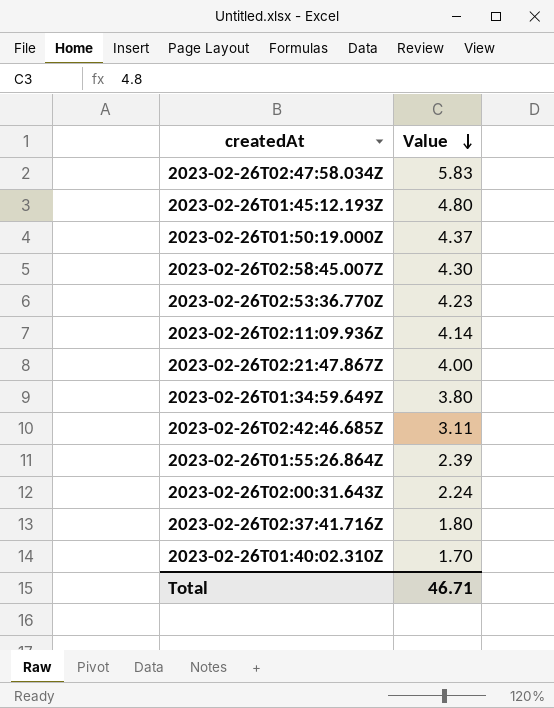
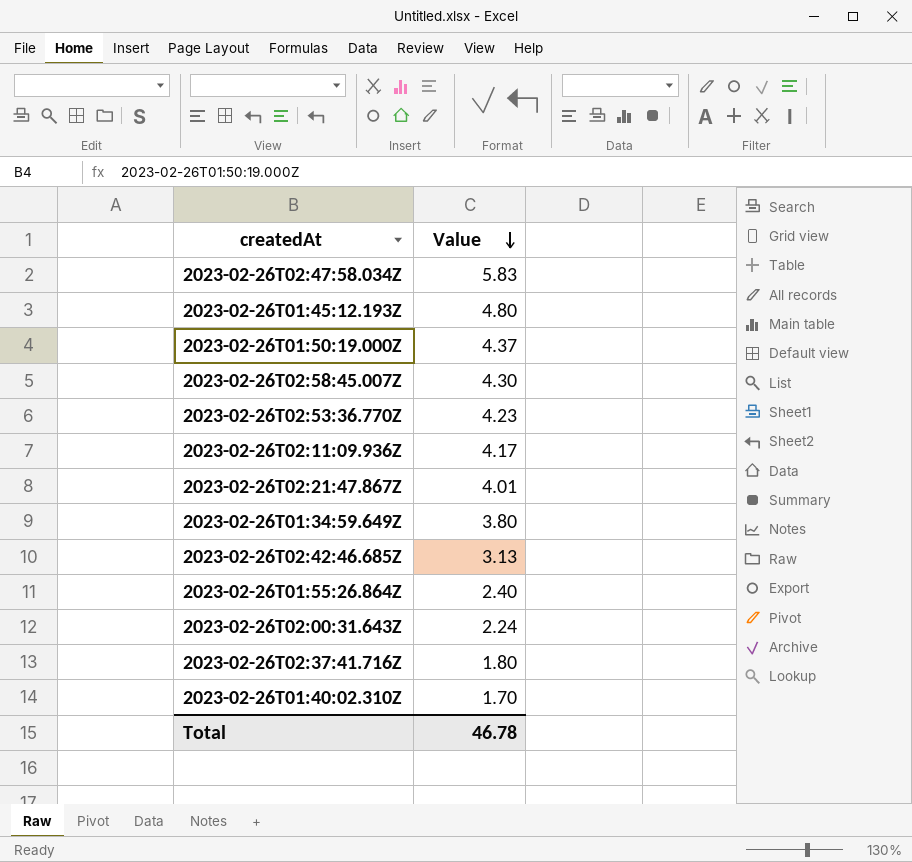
2023-02-26T02:11:09.936Z | Value: 4.14 -> 4.17
2023-02-26T02:21:47.867Z | Value: 4.00 -> 4.01
2023-02-26T02:42:46.685Z | Value: 3.11 -> 3.13
2023-02-26T01:55:26.864Z | Value: 2.39 -> 2.40
Total | Value: 46.71 -> 46.78

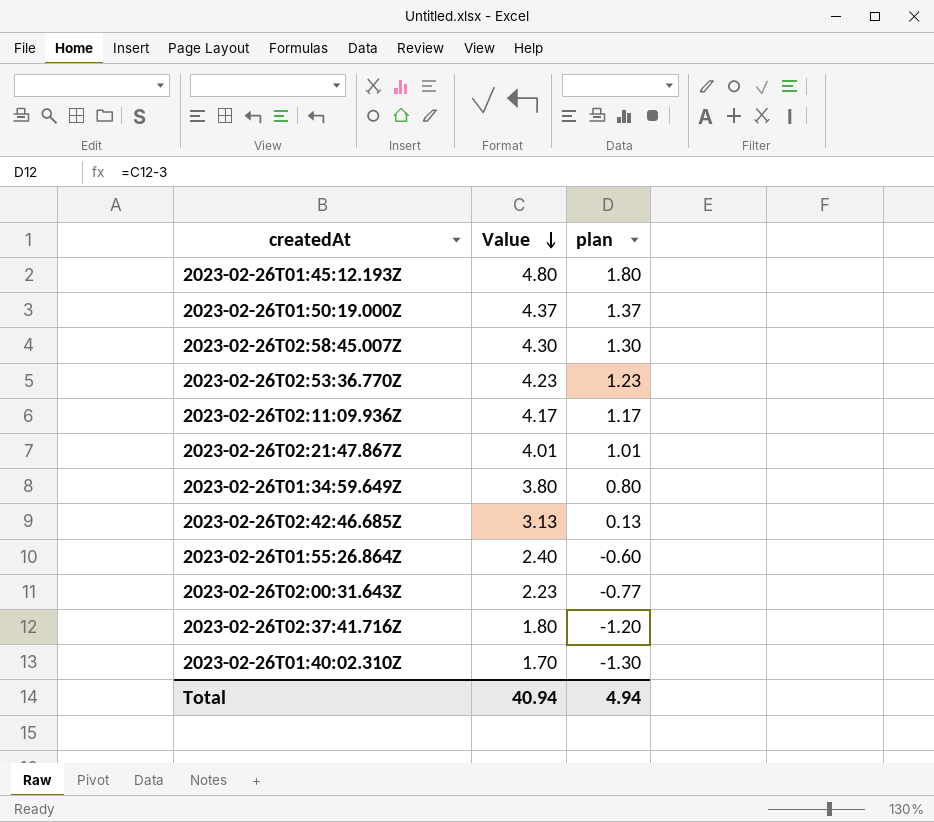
column plan | formula: none -> [Value] - 3
row 2023-02-26T02:47:58.034Z: 5.83 -> none
2023-02-26T02:00:31.643Z | Value: 2.24 -> 2.23
Total | Value: 46.78 -> 40.94

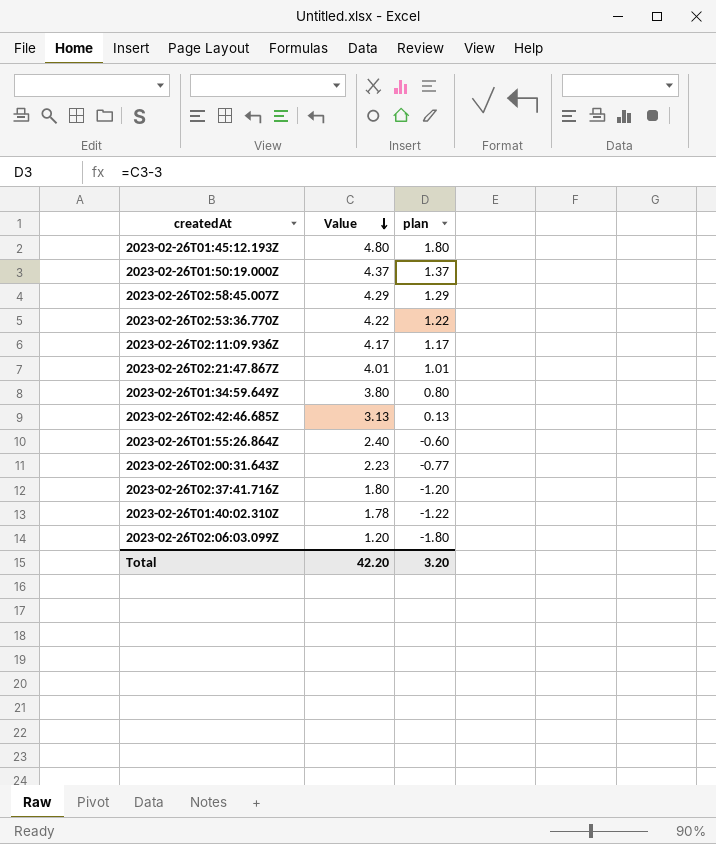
2023-02-26T02:58:45.007Z | Value: 4.30 -> 4.29
2023-02-26T02:58:45.007Z | plan: 1.30 -> 1.29
2023-02-26T02:53:36.770Z | Value: 4.23 -> 4.22
2023-02-26T02:53:36.770Z | plan: 1.23 -> 1.22
2023-02-26T01:40:02.310Z | Value: 1.70 -> 1.78
2023-02-26T01:40:02.310Z | plan: -1.30 -> -1.22
row 2023-02-26T02:06:03.099Z: none -> 1.20 | -1.80
Total | Value: 40.94 -> 42.20
Total | plan: 4.94 -> 3.20

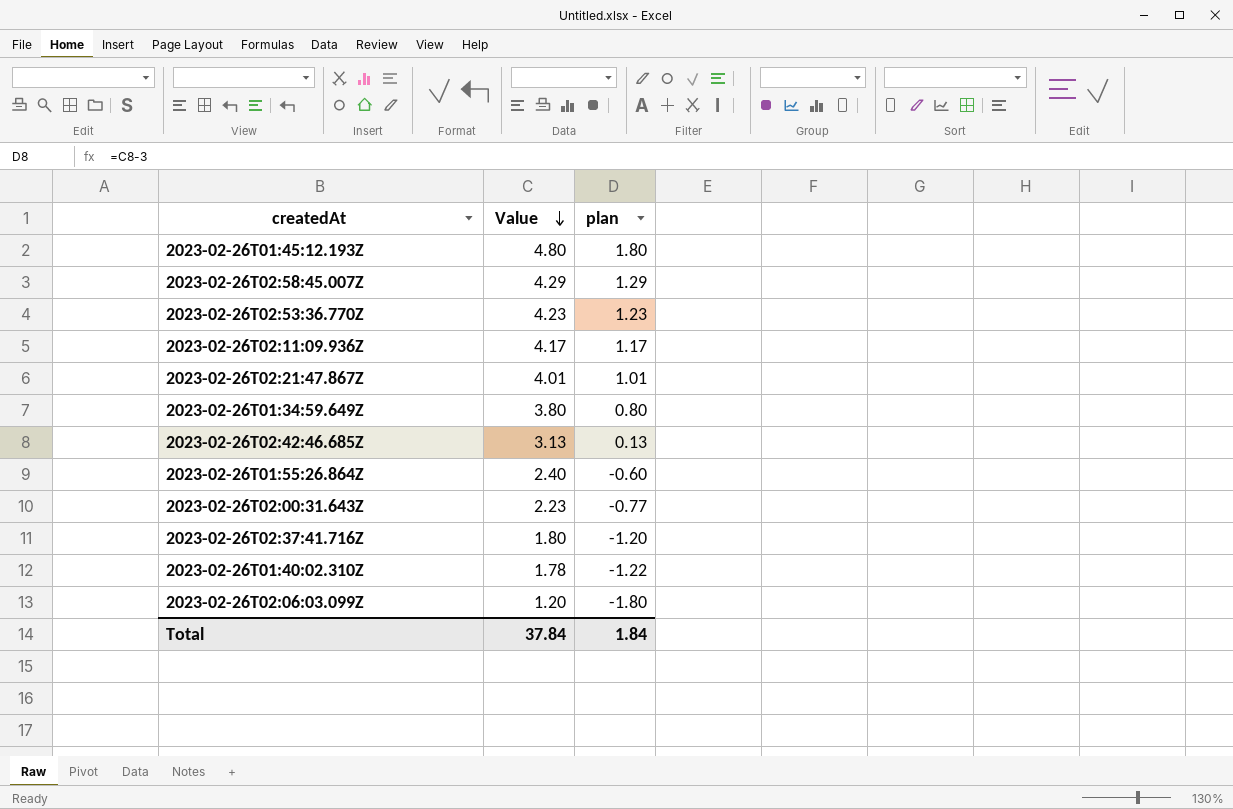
row 2023-02-26T01:50:19.000Z: 4.37 | 1.37 -> none
2023-02-26T02:53:36.770Z | Value: 4.22 -> 4.23
2023-02-26T02:53:36.770Z | plan: 1.22 -> 1.23
Total | Value: 42.20 -> 37.84
Total | plan: 3.20 -> 1.84

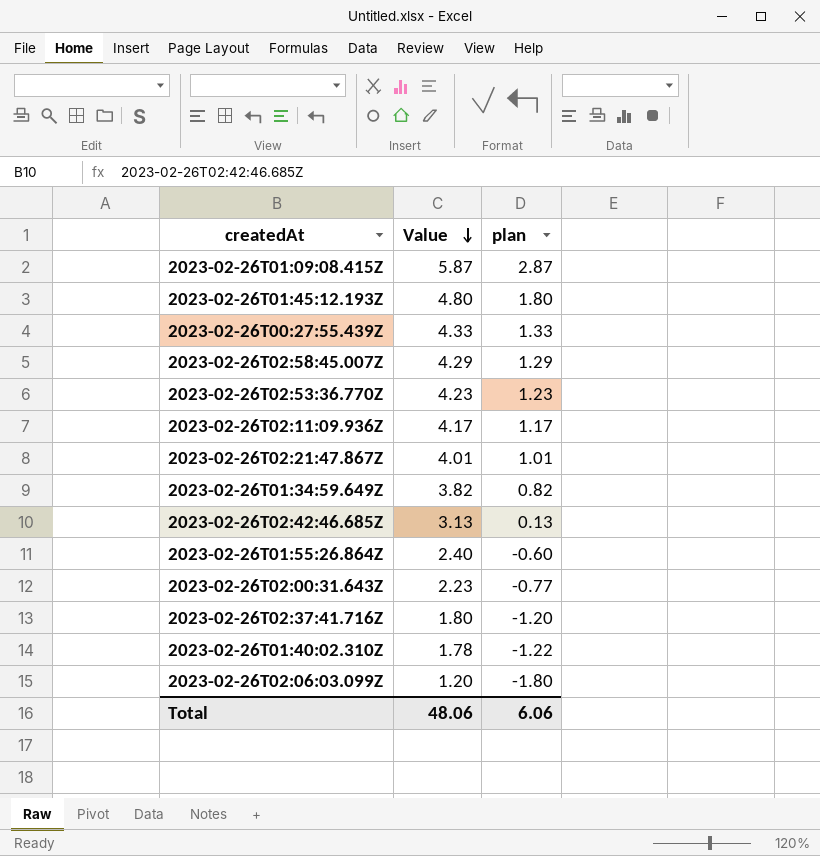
row 2023-02-26T01:09:08.415Z: none -> 5.87 | 2.87
row 2023-02-26T00:27:55.439Z: none -> 4.33 | 1.33
2023-02-26T01:34:59.649Z | Value: 3.80 -> 3.82
2023-02-26T01:34:59.649Z | plan: 0.80 -> 0.82
Total | Value: 37.84 -> 48.06
Total | plan: 1.84 -> 6.06

